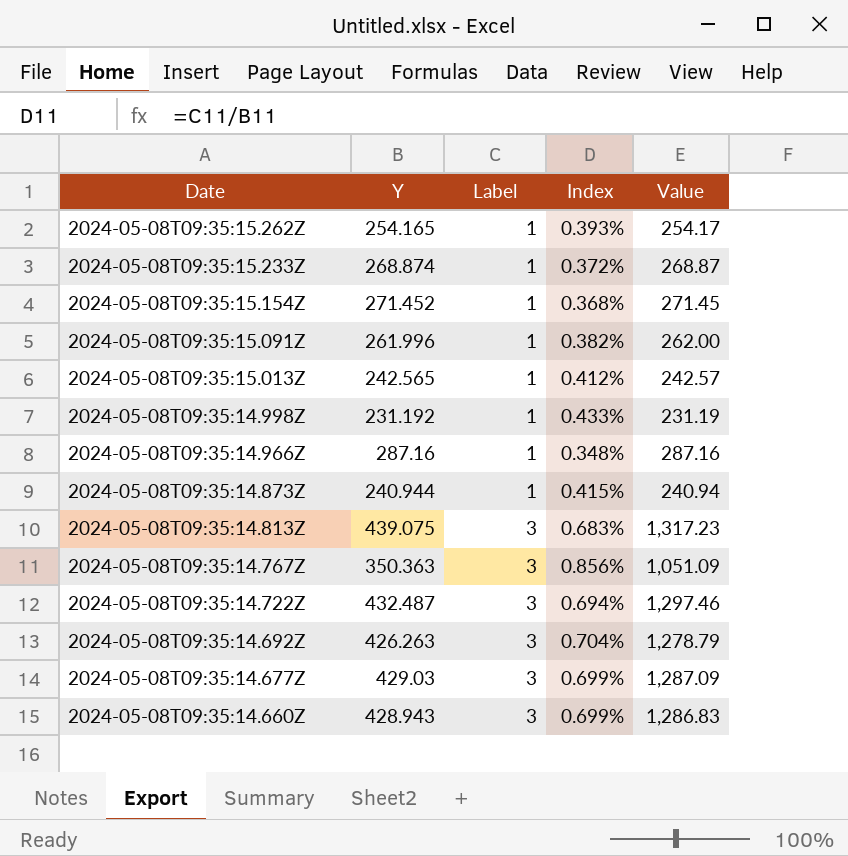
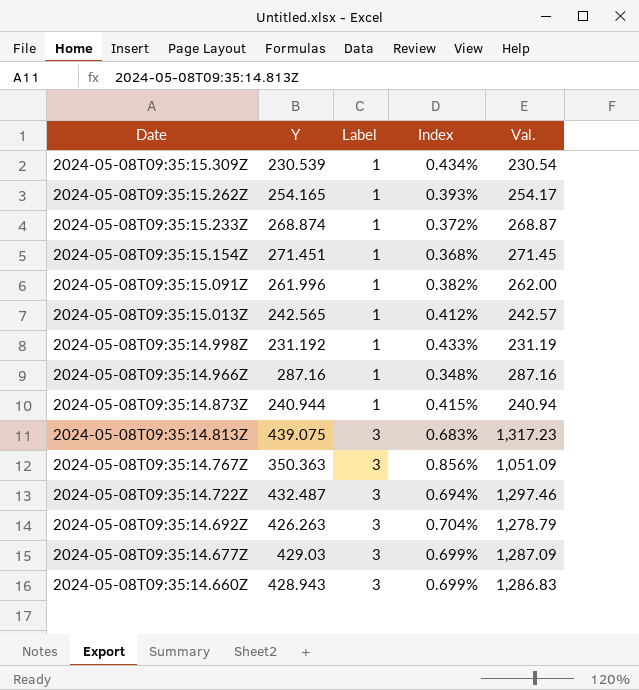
column name: Value -> Val.
row 2024-05-08T09:35:15.309Z: none -> 230.539 | 1 | 0.434% | 230.54
2024-05-08T09:35:15.154Z | Y: 271.452 -> 271.451

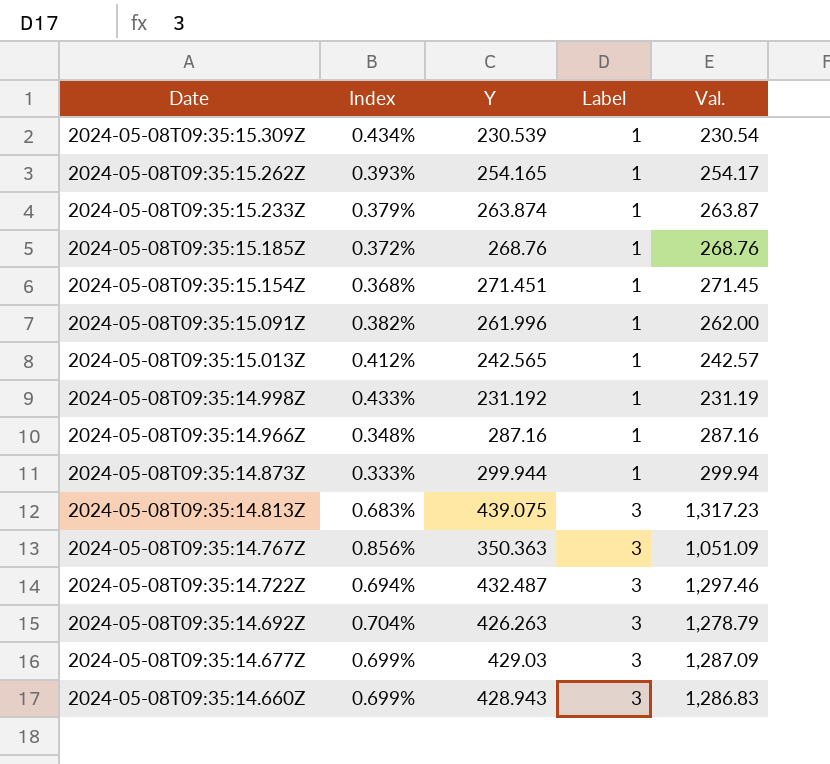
column Index | position: 4 -> 2
2024-05-08T09:35:15.233Z | Index: 0.372% -> 0.379%
2024-05-08T09:35:15.233Z | Y: 268.874 -> 263.874
2024-05-08T09:35:15.233Z | Val.: 268.87 -> 263.87
row 2024-05-08T09:35:15.185Z: none -> 0.372% | 268.76 | 1 | 268.76
2024-05-08T09:35:14.873Z | Index: 0.415% -> 0.333%
2024-05-08T09:35:14.873Z | Y: 240.944 -> 299.944
2024-05-08T09:35:14.873Z | Val.: 240.94 -> 299.94

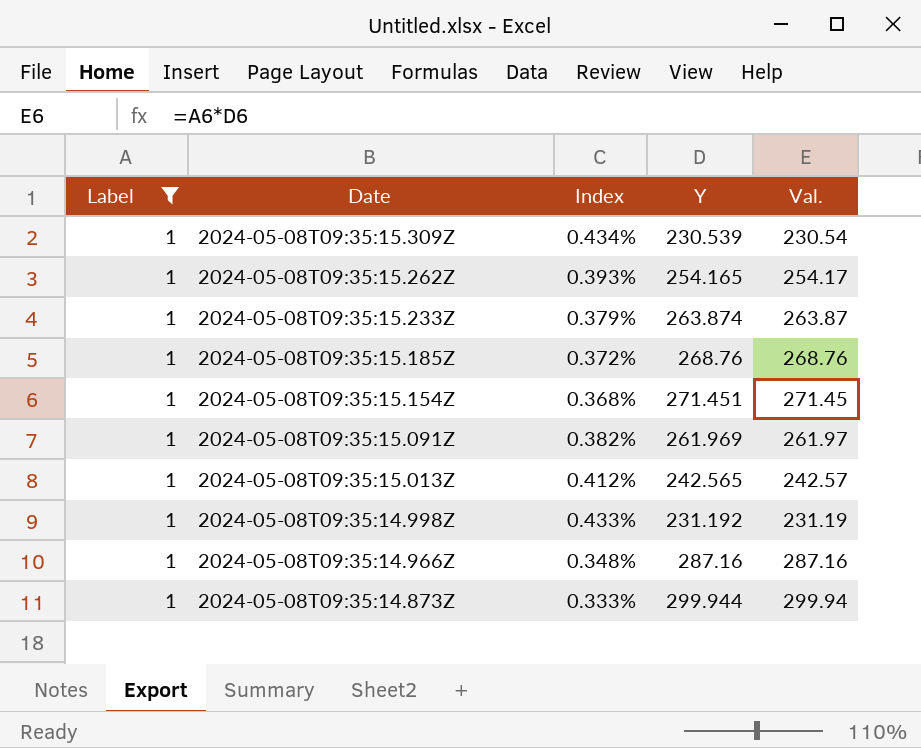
filter: none -> Label = 1
column Label | position: 4 -> 1
2024-05-08T09:35:15.091Z | Y: 261.996 -> 261.969
2024-05-08T09:35:15.091Z | Val.: 262.00 -> 261.97

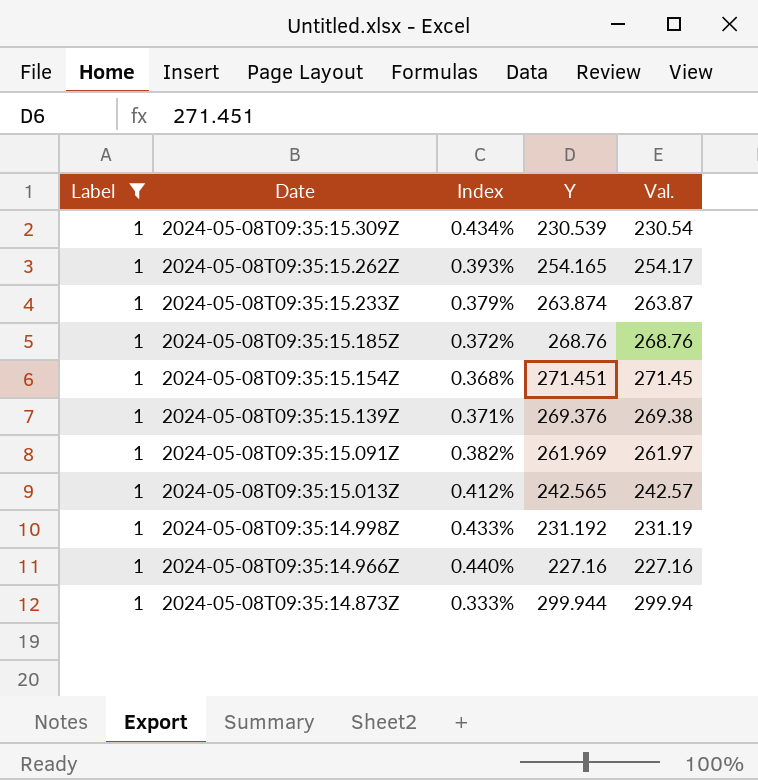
row 2024-05-08T09:35:15.139Z: none -> 1 | 0.371% | 269.376 | 269.38
2024-05-08T09:35:14.966Z | Index: 0.348% -> 0.440%
2024-05-08T09:35:14.966Z | Y: 287.16 -> 227.16
2024-05-08T09:35:14.966Z | Val.: 287.16 -> 227.16

